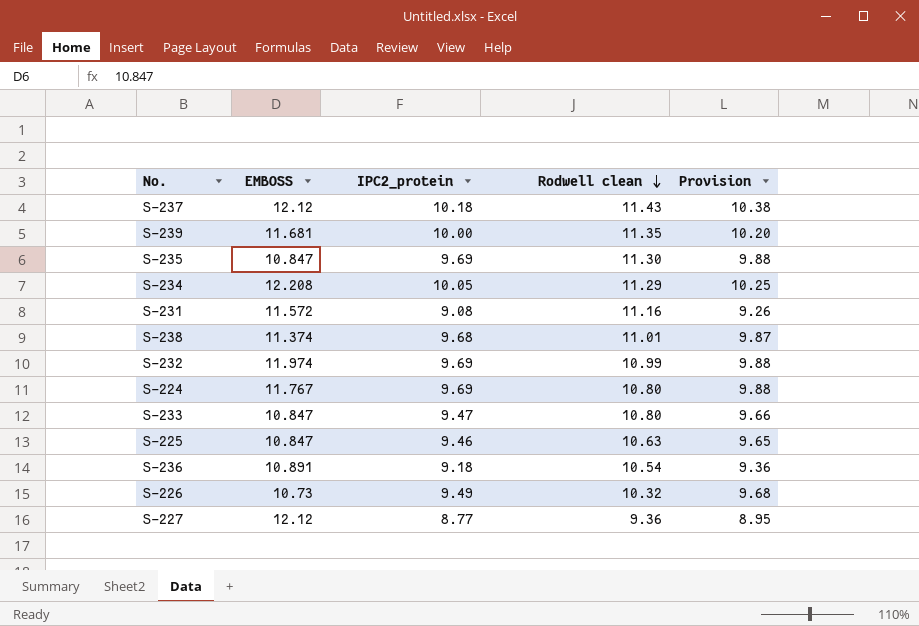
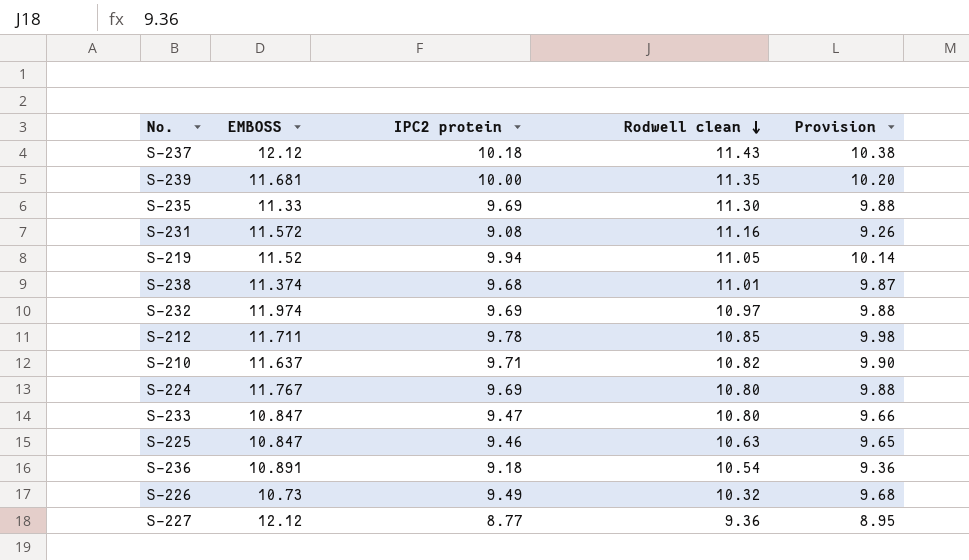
column name: IPC2_protein -> IPC2 protein
row S-234: 12.208 | 10.05 | 11.29 | 10.25 -> none
S-235 | EMBOSS: 10.847 -> 11.33
row S-219: none -> 11.52 | 9.94 | 11.05 | 10.14
S-232 | Rodwell clean: 10.99 -> 10.97
row S-212: none -> 11.711 | 9.78 | 10.85 | 9.98
row S-210: none -> 11.637 | 9.71 | 10.82 | 9.90

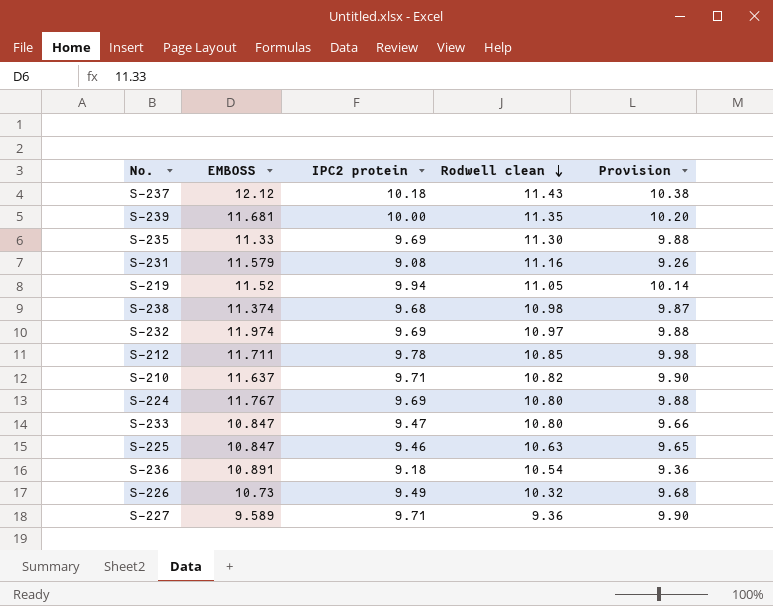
S-231 | EMBOSS: 11.572 -> 11.579
S-238 | Rodwell clean: 11.01 -> 10.98
S-227 | EMBOSS: 12.12 -> 9.589
S-227 | IPC2 protein: 8.77 -> 9.71
S-227 | Provision: 8.95 -> 9.90

